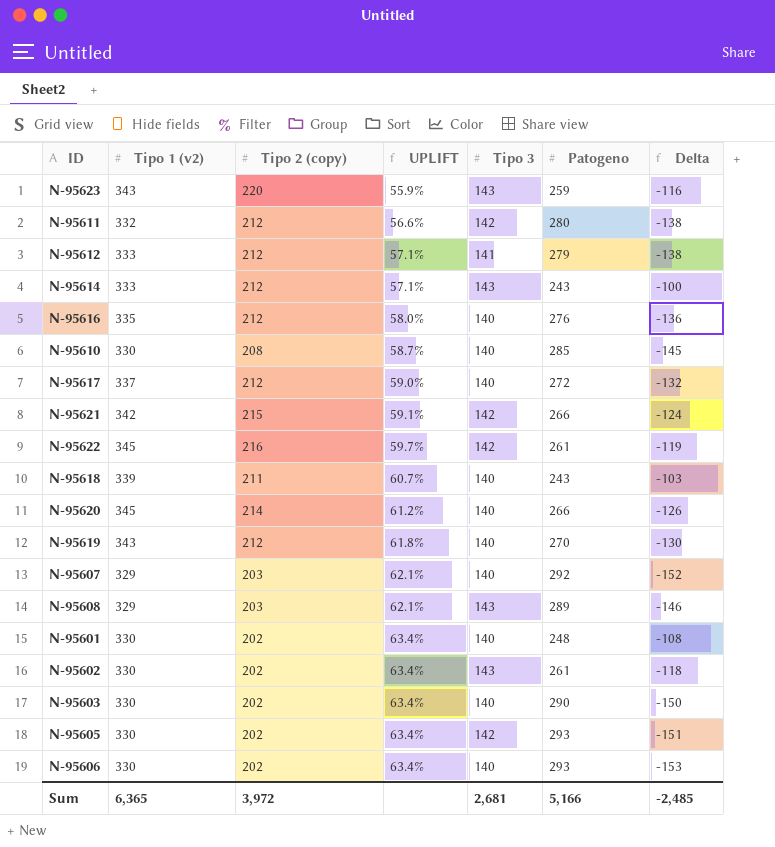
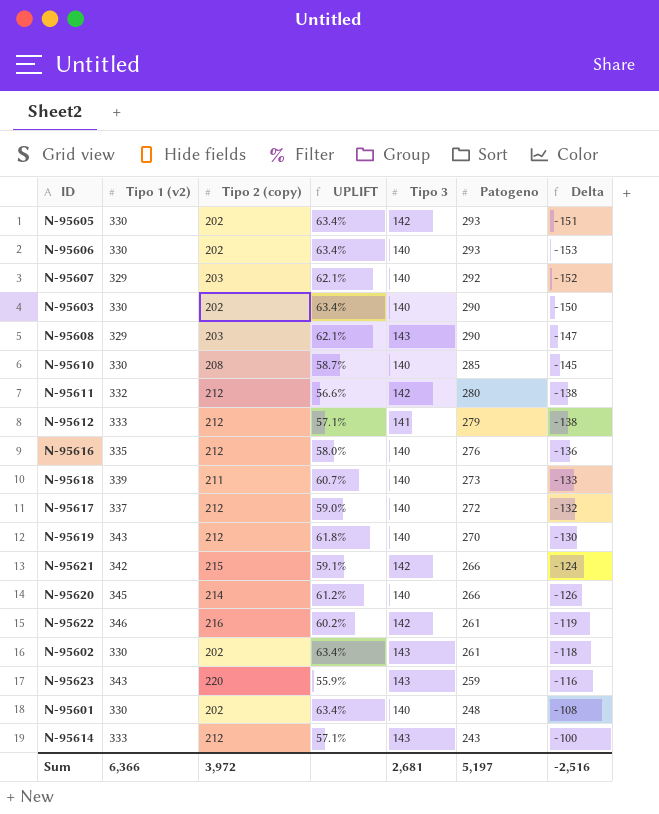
row order: UPLIFT ascending -> Patogeno descending
N-95608 | Patogeno: 289 -> 290
N-95608 | Delta: -146 -> -147
N-95618 | Patogeno: 243 -> 273
N-95618 | Delta: -103 -> -133
N-95622 | Tipo 1 (v2): 345 -> 346
N-95622 | UPLIFT: 59.7% -> 60.2%
Sum | Tipo 1 (v2): 6,365 -> 6,366
Sum | Patogeno: 5,166 -> 5,197
Sum | Delta: -2,485 -> -2,516

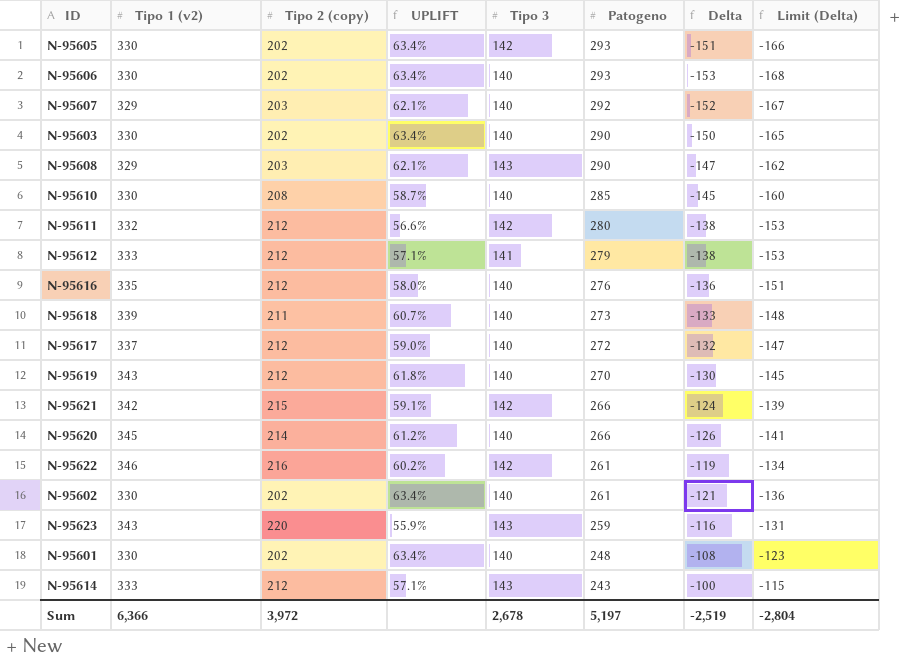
column Limit (Delta) | formula: none -> [Delta] - 15
N-95602 | Tipo 3: 143 -> 140
N-95602 | Delta: -118 -> -121
Sum | Tipo 3: 2,681 -> 2,678
Sum | Delta: -2,516 -> -2,519

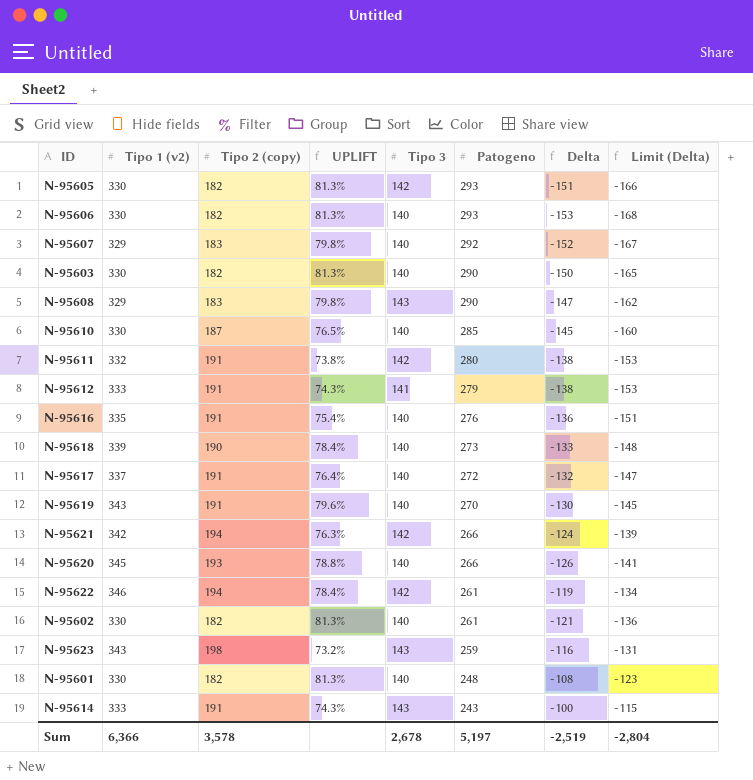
N-95605 | Tipo 2 (copy): 202 -> 182
N-95605 | UPLIFT: 63.4% -> 81.3%
N-95606 | Tipo 2 (copy): 202 -> 182
N-95606 | UPLIFT: 63.4% -> 81.3%
N-95607 | Tipo 2 (copy): 203 -> 183
N-95607 | UPLIFT: 62.1% -> 79.8%
N-95603 | Tipo 2 (copy): 202 -> 182
N-95603 | UPLIFT: 63.4% -> 81.3%
N-95608 | Tipo 2 (copy): 203 -> 183
N-95608 | UPLIFT: 62.1% -> 79.8%
N-95610 | Tipo 2 (copy): 208 -> 187
N-95610 | UPLIFT: 58.7% -> 76.5%
N-95611 | Tipo 2 (copy): 212 -> 191
N-95611 | UPLIFT: 56.6% -> 73.8%
N-95612 | Tipo 2 (copy): 212 -> 191
N-95612 | UPLIFT: 57.1% -> 74.3%
N-95616 | Tipo 2 (copy): 212 -> 191
N-95616 | UPLIFT: 58.0% -> 75.4%
N-95618 | Tipo 2 (copy): 211 -> 190
N-95618 | UPLIFT: 60.7% -> 78.4%
N-95617 | Tipo 2 (copy): 212 -> 191
N-95617 | UPLIFT: 59.0% -> 76.4%
N-95619 | Tipo 2 (copy): 212 -> 191
N-95619 | UPLIFT: 61.8% -> 79.6%
N-95621 | Tipo 2 (copy): 215 -> 194
N-95621 | UPLIFT: 59.1% -> 76.3%
N-95620 | Tipo 2 (copy): 214 -> 193
N-95620 | UPLIFT: 61.2% -> 78.8%
N-95622 | Tipo 2 (copy): 216 -> 194
N-95622 | UPLIFT: 60.2% -> 78.4%
N-95602 | Tipo 2 (copy): 202 -> 182
N-95602 | UPLIFT: 63.4% -> 81.3%
N-95623 | Tipo 2 (copy): 220 -> 198
N-95623 | UPLIFT: 55.9% -> 73.2%
N-95601 | Tipo 2 (copy): 202 -> 182
N-95601 | UPLIFT: 63.4% -> 81.3%
N-95614 | Tipo 2 (copy): 212 -> 191
N-95614 | UPLIFT: 57.1% -> 74.3%
Sum | Tipo 2 (copy): 3,972 -> 3,578

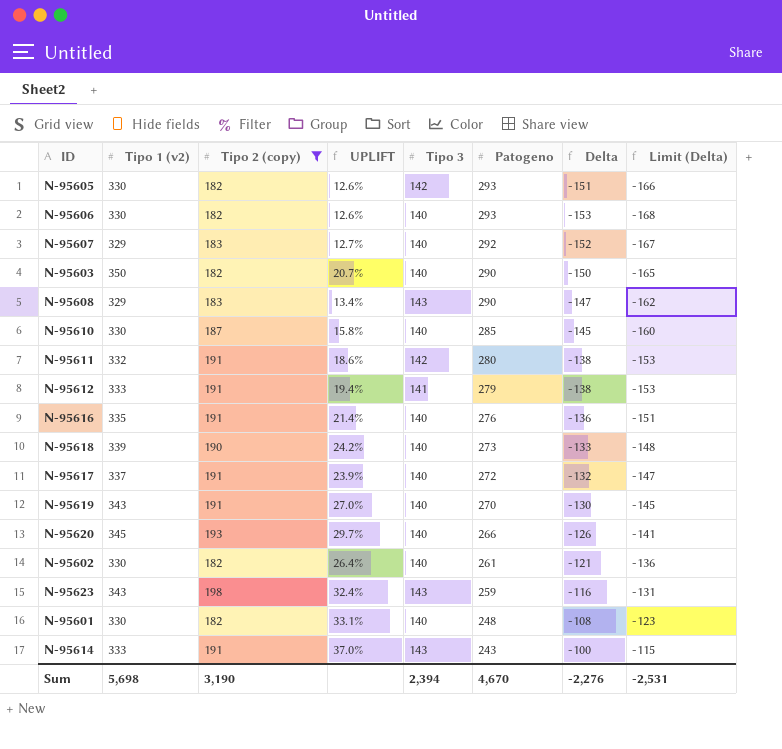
filter: none -> Tipo 2 (copy) != 194
column UPLIFT | formula: ([Tipo 1 (v2)] - [Tipo 2 (copy)]) / [Tipo 2 (copy)] -> ([Tipo 1 (v2)] - [Patogeno]) / [Patogeno]
N-95603 | Tipo 1 (v2): 330 -> 350
Sum | Tipo 1 (v2): 6,366 -> 5,698
Sum | Tipo 2 (copy): 3,578 -> 3,190
Sum | Tipo 3: 2,678 -> 2,394
Sum | Patogeno: 5,197 -> 4,670
Sum | Delta: -2,519 -> -2,276
Sum | Limit (Delta): -2,804 -> -2,531

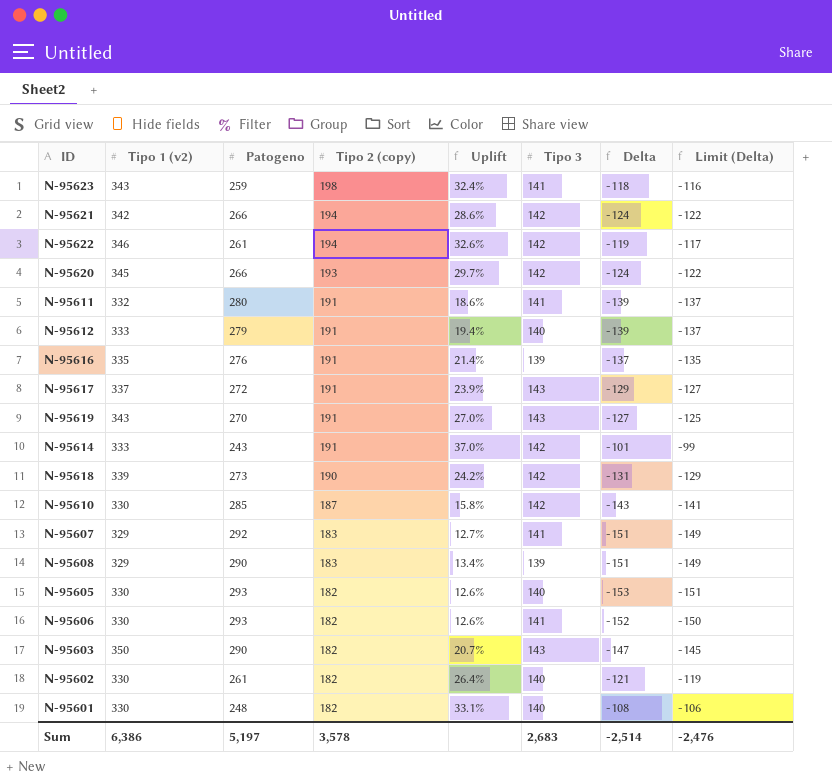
filter: Tipo 2 (copy) != 194 -> none
row order: Patogeno descending -> Tipo 2 (copy) descending
column Patogeno | position: 6 -> 3
column name: UPLIFT -> Uplift
column Limit (Delta) | formula: [Delta] - 15 -> [Delta] + 2
N-95623 | Tipo 3: 143 -> 141
N-95623 | Delta: -116 -> -118
N-95620 | Tipo 3: 140 -> 142
N-95620 | Delta: -126 -> -124
N-95611 | Tipo 3: 142 -> 141
N-95611 | Delta: -138 -> -139
N-95612 | Tipo 3: 141 -> 140
N-95612 | Delta: -138 -> -139
N-95616 | Tipo 3: 140 -> 139
N-95616 | Delta: -136 -> -137
N-95617 | Tipo 3: 140 -> 143
N-95617 | Delta: -132 -> -129
N-95619 | Tipo 3: 140 -> 143
N-95619 | Delta: -130 -> -127
N-95614 | Tipo 3: 143 -> 142
N-95614 | Delta: -100 -> -101
N-95618 | Tipo 3: 140 -> 142
N-95618 | Delta: -133 -> -131
N-95610 | Tipo 3: 140 -> 142
N-95610 | Delta: -145 -> -143
N-95607 | Tipo 3: 140 -> 141
N-95607 | Delta: -152 -> -151
N-95608 | Tipo 3: 143 -> 139
N-95608 | Delta: -147 -> -151
N-95605 | Tipo 3: 142 -> 140
N-95605 | Delta: -151 -> -153
N-95606 | Tipo 3: 140 -> 141
N-95606 | Delta: -153 -> -152
N-95603 | Tipo 3: 140 -> 143
N-95603 | Delta: -150 -> -147
Sum | Tipo 1 (v2): 5,698 -> 6,386
Sum | Patogeno: 4,670 -> 5,197
Sum | Tipo 2 (copy): 3,190 -> 3,578
Sum | Tipo 3: 2,394 -> 2,683
Sum | Delta: -2,276 -> -2,514
Sum | Limit (Delta): -2,531 -> -2,476

